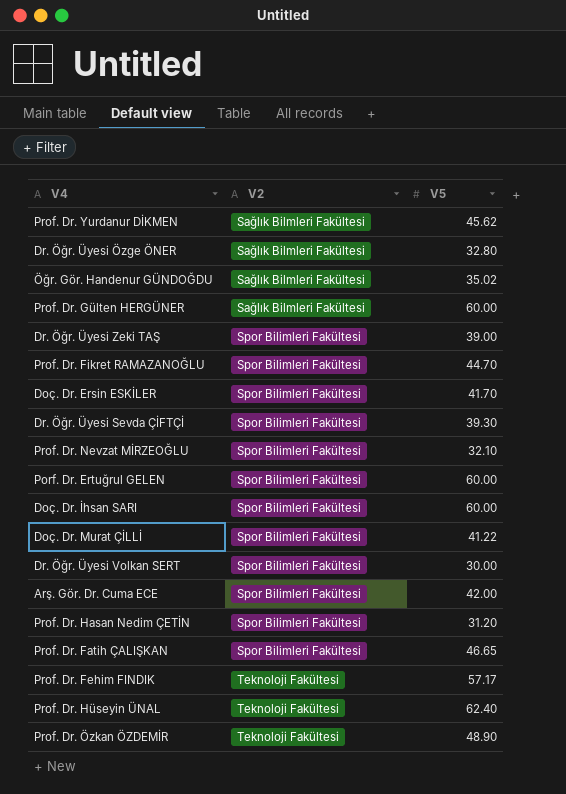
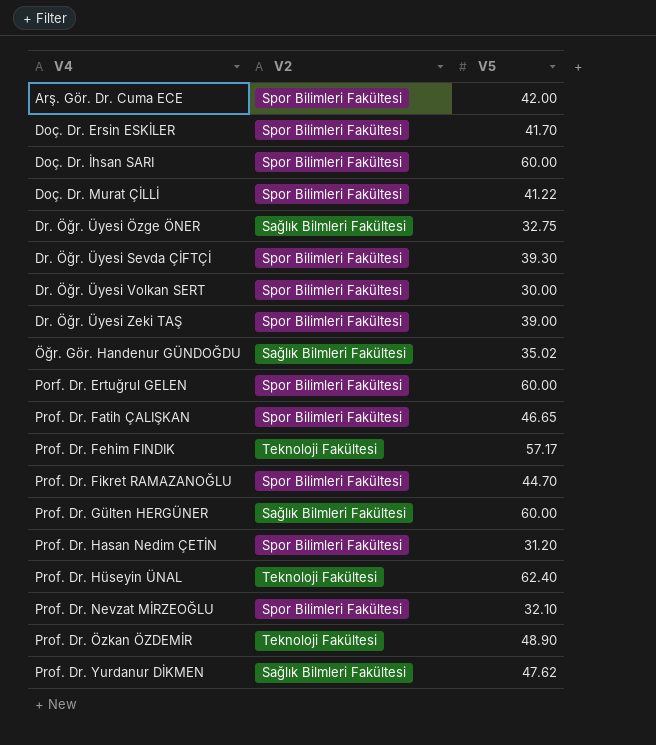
row order: V2 ascending -> V4 ascending
Dr. Öğr. Üyesi Özge ÖNER | V5: 32.80 -> 32.75
Prof. Dr. Yurdanur DİKMEN | V5: 45.62 -> 47.62

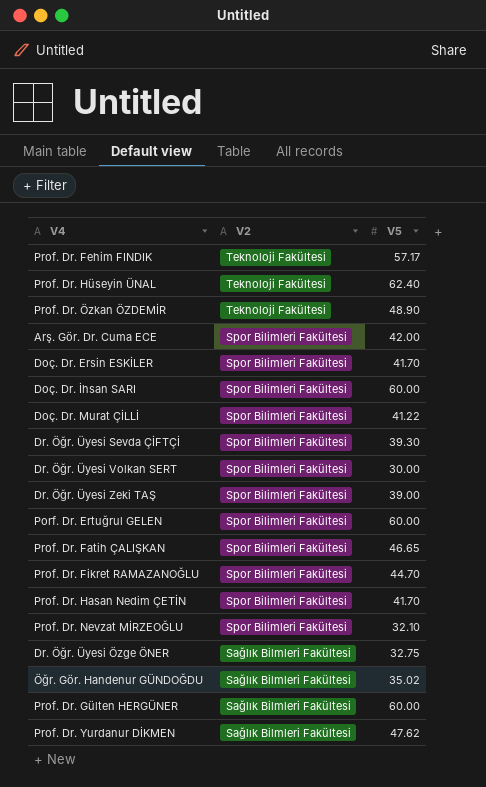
row order: V4 ascending -> V2 descending
Prof. Dr. Hasan Nedim ÇETİN | V5: 31.20 -> 41.70

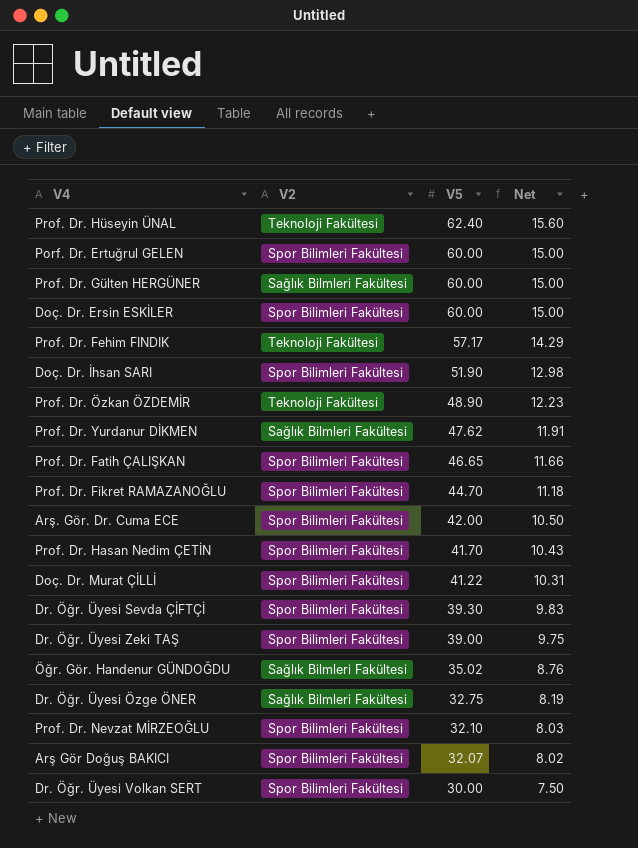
row order: V2 descending -> V5 descending
column Net | formula: none -> [V5] * 0.25
Doç. Dr. Ersin ESKİLER | V5: 41.70 -> 60.00
Doç. Dr. İhsan SARI | V5: 60.00 -> 51.90
row Arş Gör Doğuş BAKICI: none -> Spor Bilimleri Fakültesi | 32.07 | 8.02

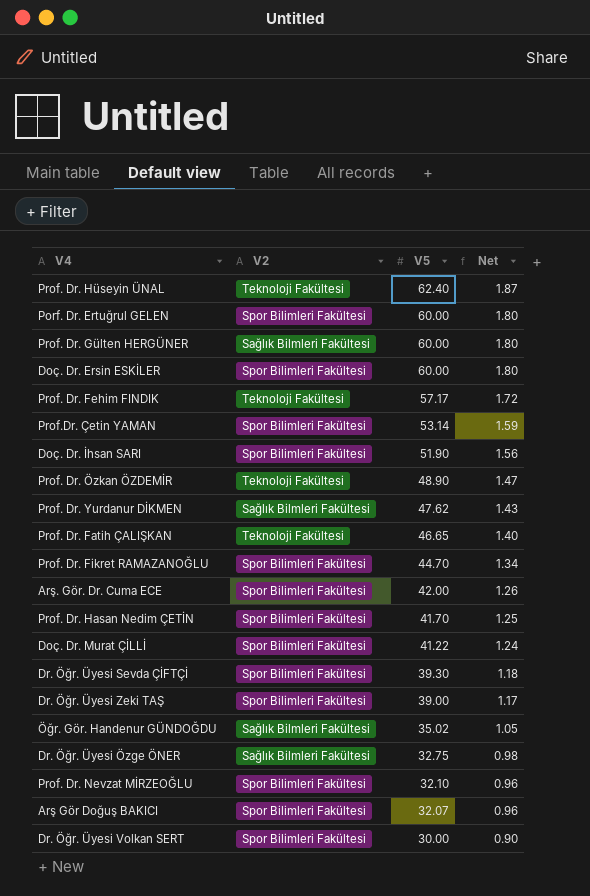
column Net | formula: [V5] * 0.25 -> [V5] * 0.03
row Prof.Dr. Çetin YAMAN: none -> Spor Bilimleri Fakültesi | 53.14 | 1.59
Prof. Dr. Fatih ÇALIŞKAN | V2: Spor Bilimleri Fakültesi -> Teknoloji Fakültesi

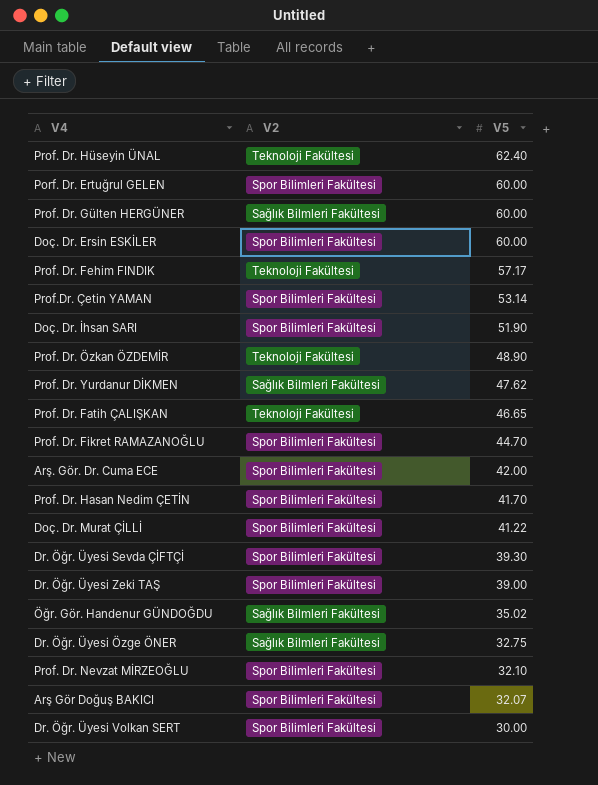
column Net | formula: [V5] * 0.03 -> none

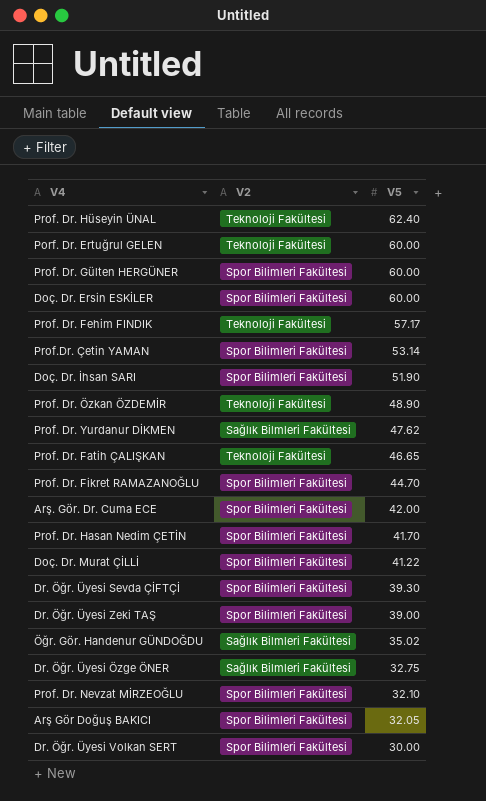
Porf. Dr. Ertuğrul GELEN | V2: Spor Bilimleri Fakültesi -> Teknoloji Fakültesi
Prof. Dr. Gülten HERGÜNER | V2: Sağlık Bilmleri Fakültesi -> Spor Bilimleri Fakültesi
Arş Gör Doğuş BAKICI | V5: 32.07 -> 32.05

